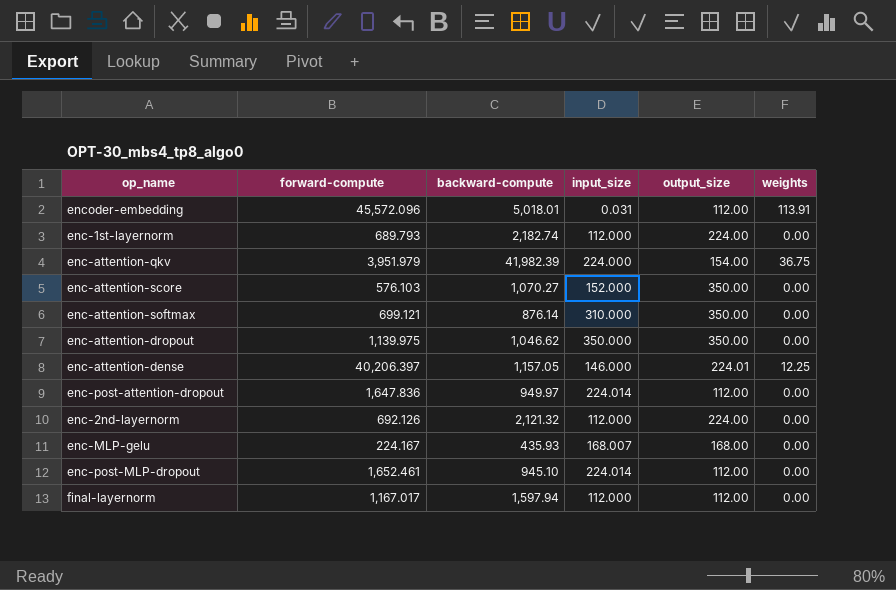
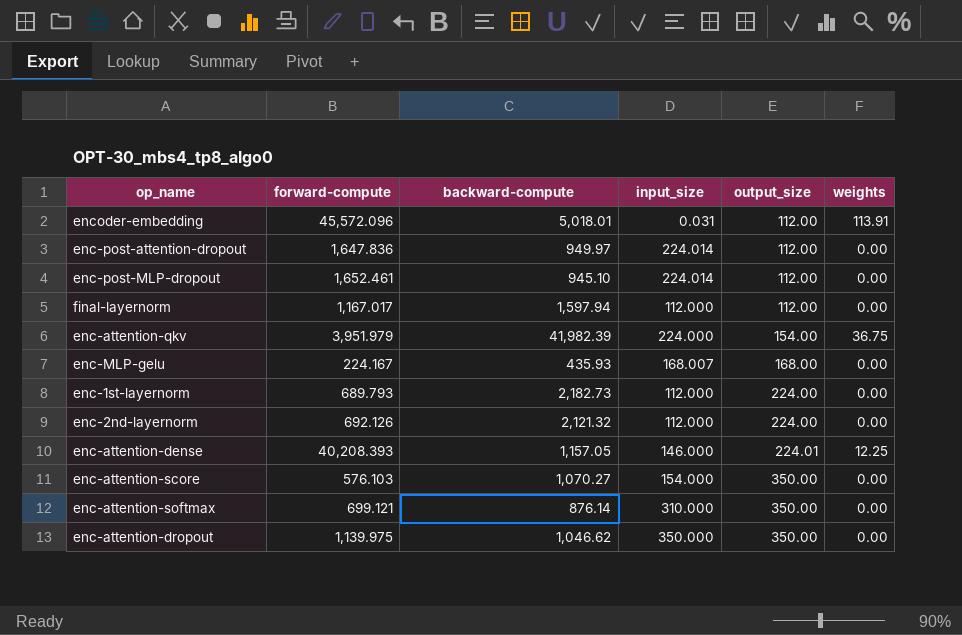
row order: none -> output_size ascending
enc-1st-layernorm | backward-compute: 2,182.74 -> 2,182.73
enc-attention-dense | forward-compute: 40,206.397 -> 40,208.393
enc-attention-score | input_size: 152.000 -> 154.000

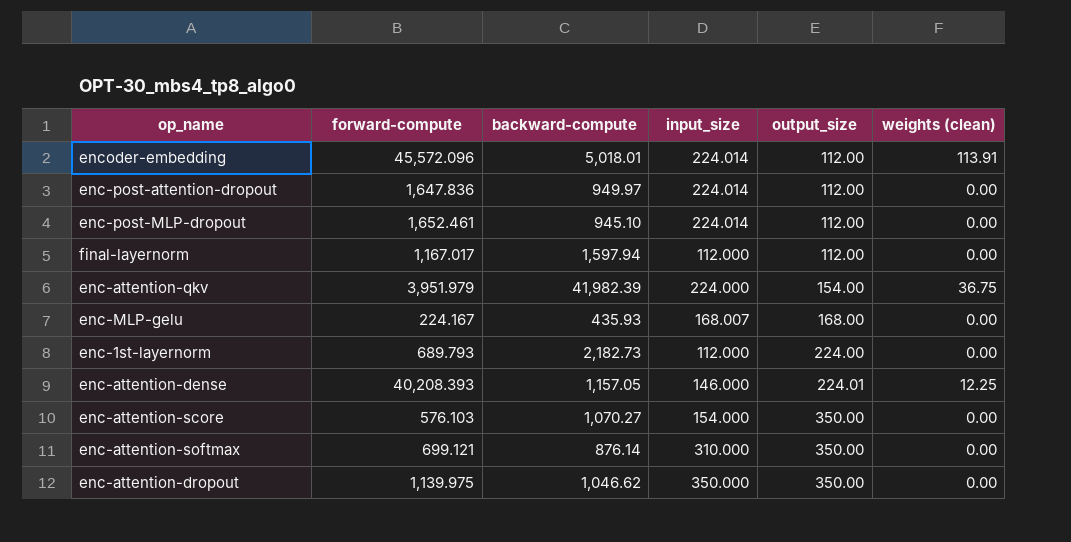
column name: weights -> weights (clean)
row enc-2nd-layernorm: 692.126 | 2,121.32 | 112.000 | 224.00 | 0.00 -> none
encoder-embedding | input_size: 0.031 -> 224.014

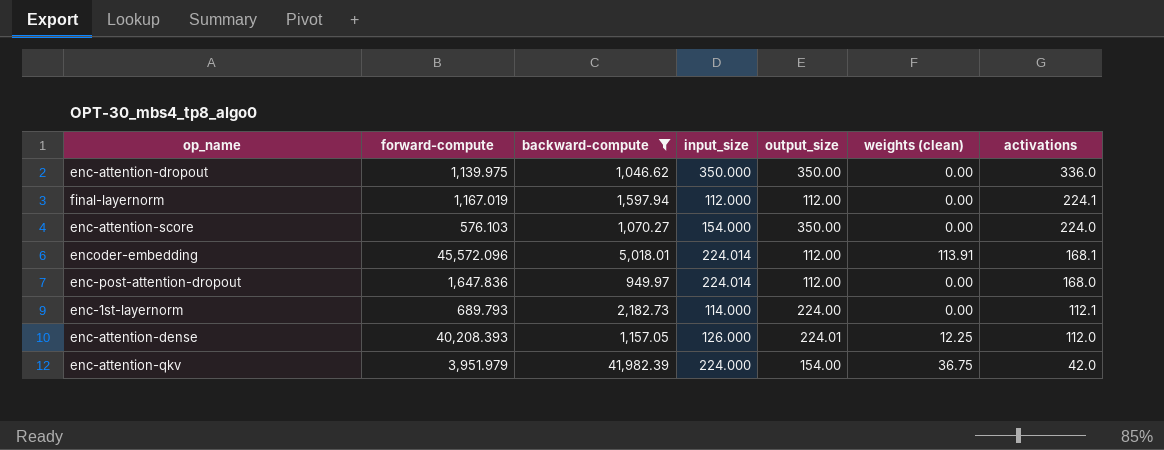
filter: none -> backward-compute >= 949.97
row order: output_size ascending -> activations descending
column activations | position: none -> 7
final-layernorm | forward-compute: 1,167.017 -> 1,167.019
enc-1st-layernorm | input_size: 112.000 -> 114.000
enc-attention-dense | input_size: 146.000 -> 126.000

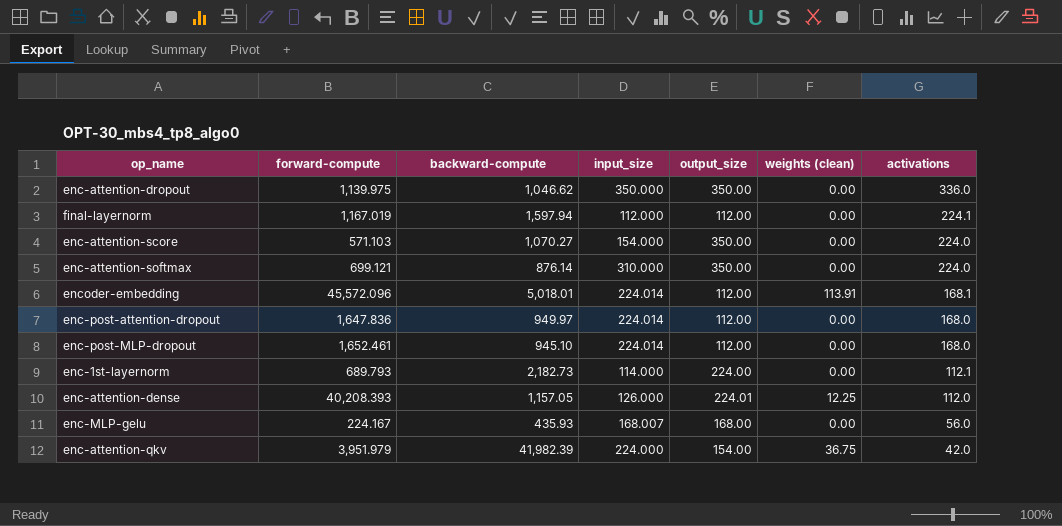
filter: backward-compute >= 949.97 -> none
enc-attention-score | forward-compute: 576.103 -> 571.103

